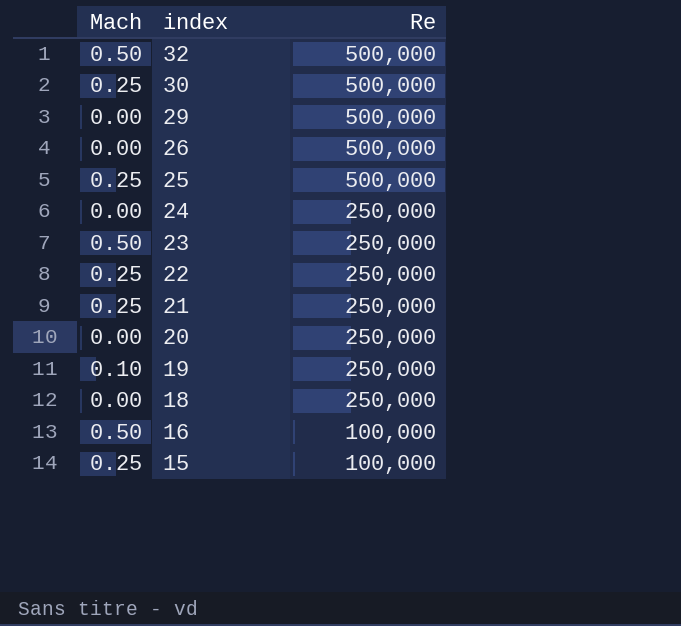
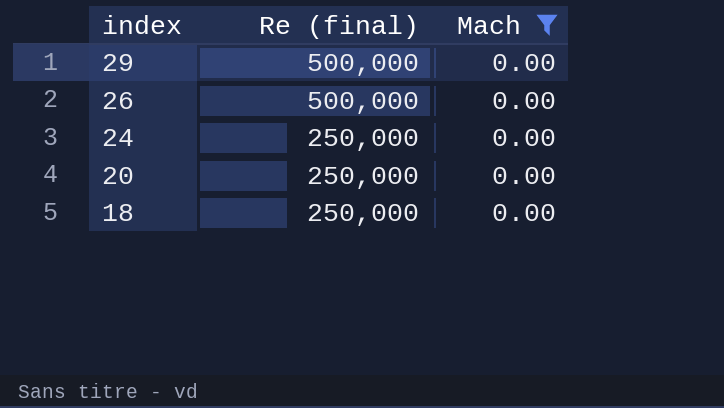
filter: none -> Mach = 0.00
column name: Re -> Re (final)
column Mach | position: 1 -> 3

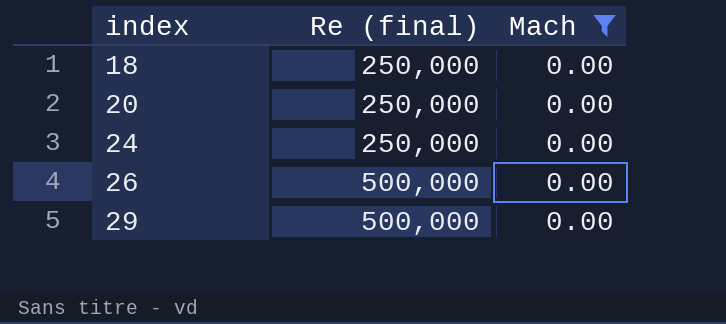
row order: index descending -> index ascending

